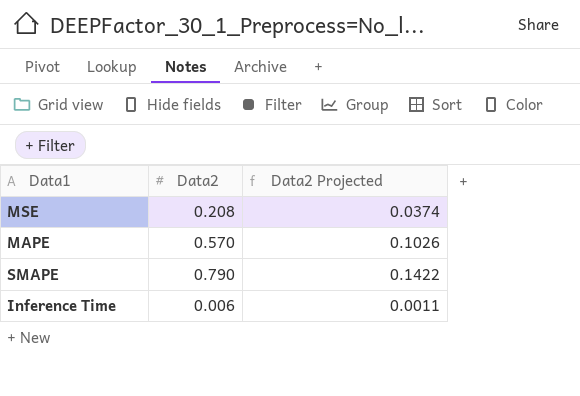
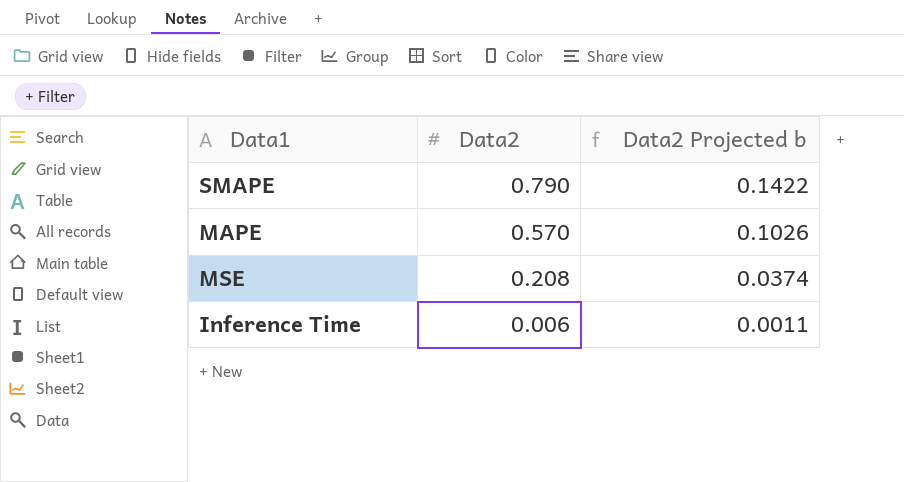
row order: none -> Data2 descending
column name: Data2 Projected -> Data2 Projected b

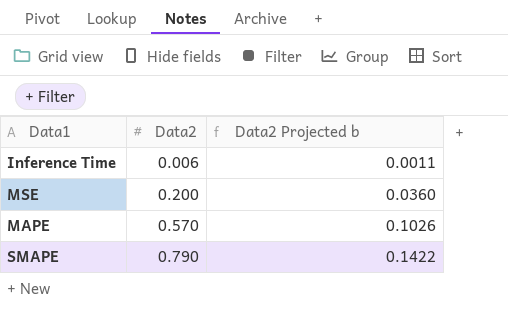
row order: Data2 descending -> Data2 ascending
MSE | Data2: 0.208 -> 0.200
MSE | Data2 Projected b: 0.0374 -> 0.0360

